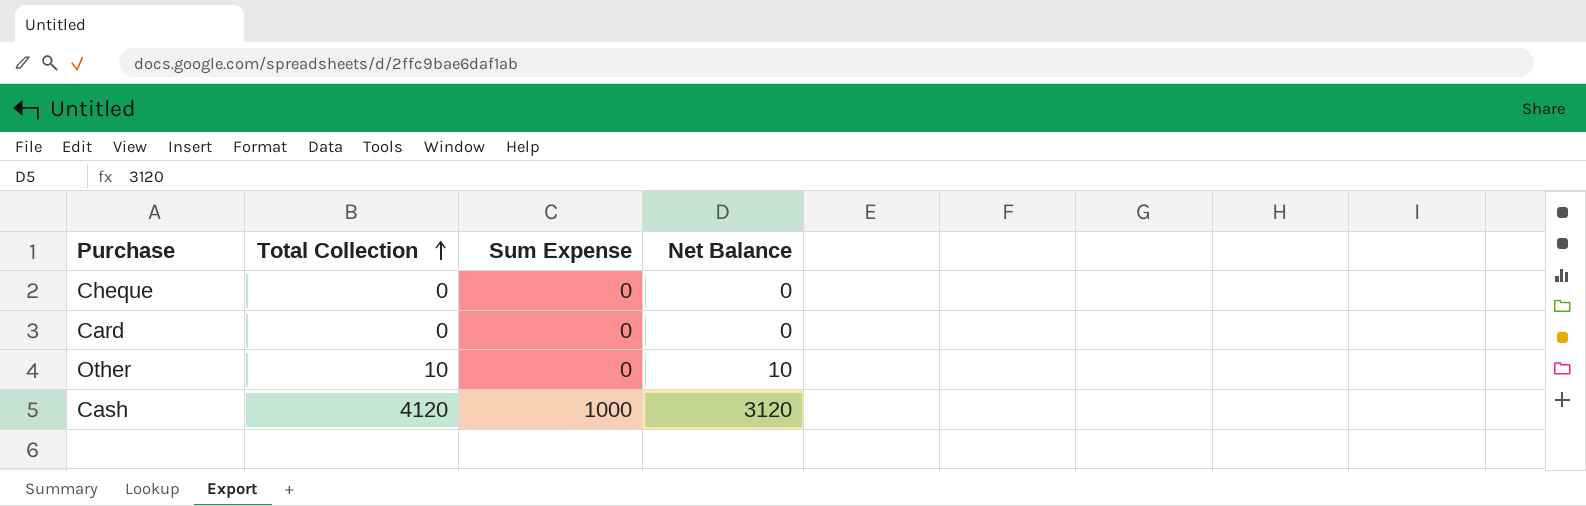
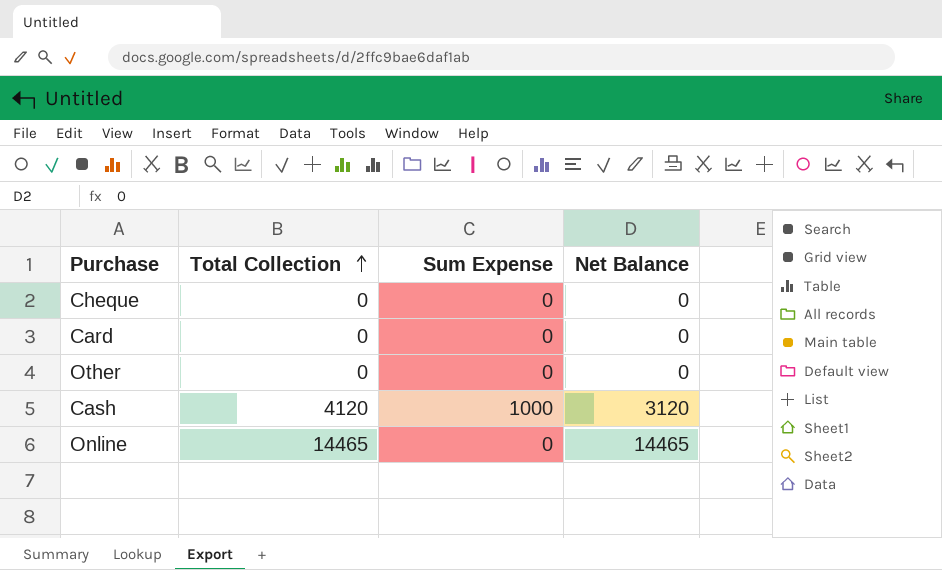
Other | Total Collection: 10 -> 0
Other | Net Balance: 10 -> 0
row Online: none -> 14465 | 0 | 14465

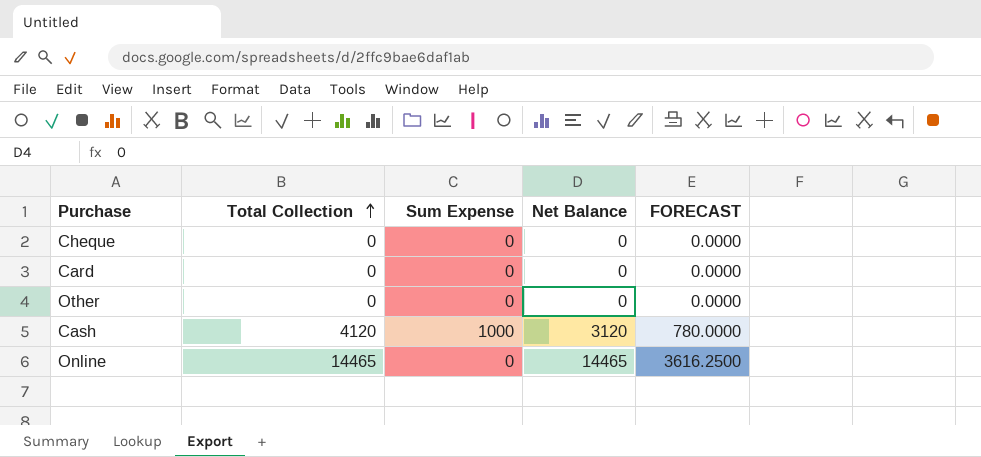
column FORECAST | formula: none -> [Net Balance] * 0.25

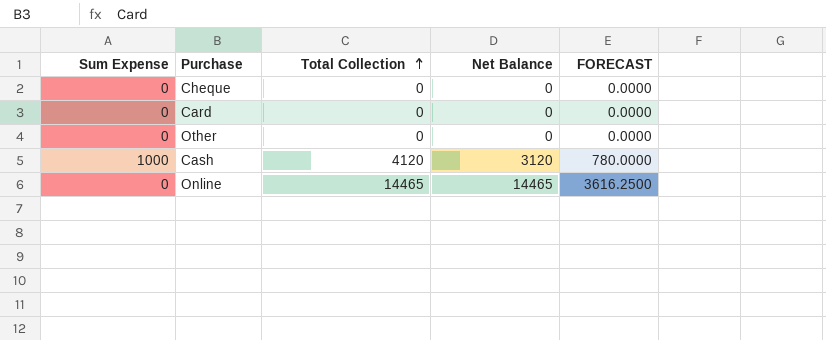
column Sum Expense | position: 3 -> 1

